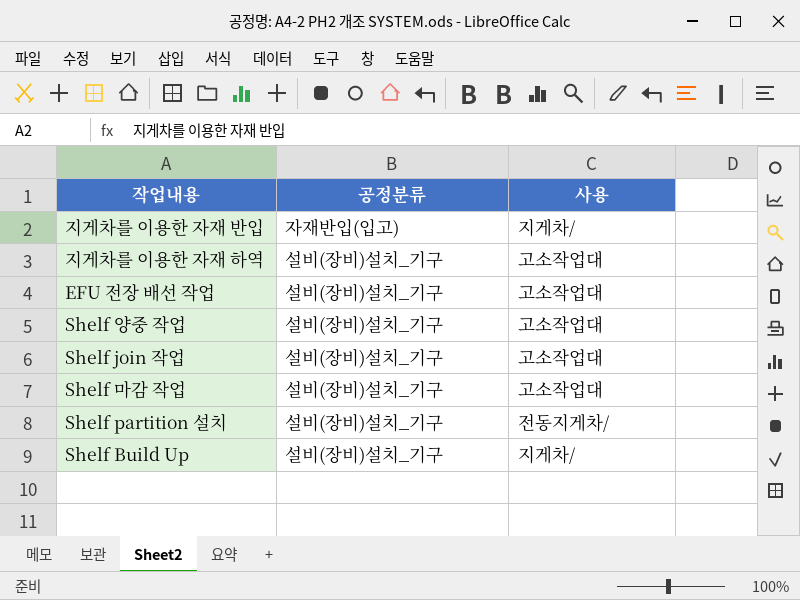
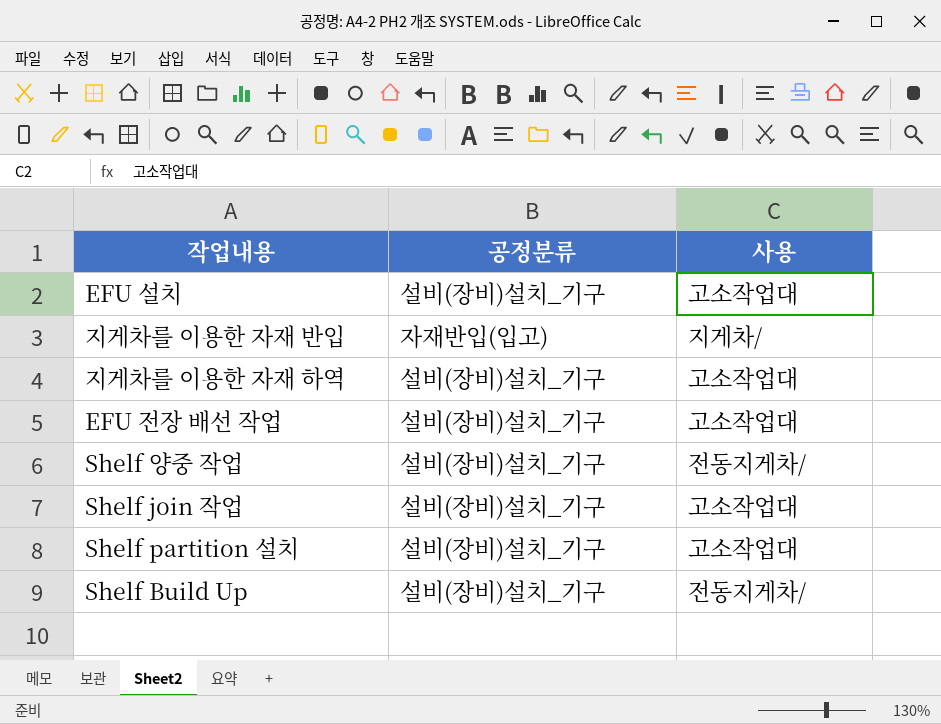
row Shelf 마감 작업: 설비(장비)설치_기구 | 고소작업대 -> none
row EFU 설치: none -> 설비(장비)설치_기구 | 고소작업대
Shelf 양중 작업 | 사용: 고소작업대 -> 전동지게차/
Shelf partition 설치 | 사용: 전동지게차/ -> 고소작업대
Shelf Build Up | 사용: 지게차/ -> 전동지게차/

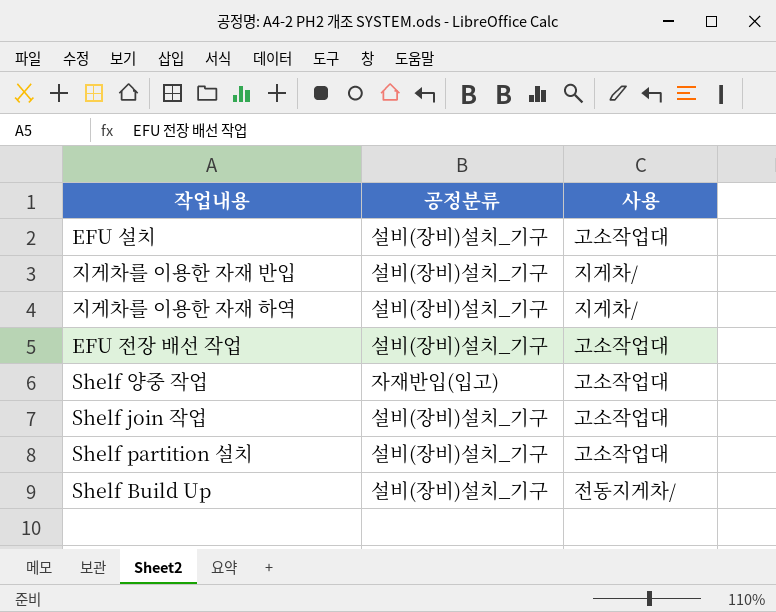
지게차를 이용한 자재 반입 | 공정분류: 자재반입(입고) -> 설비(장비)설치_기구
지게차를 이용한 자재 하역 | 사용: 고소작업대 -> 지게차/
Shelf 양중 작업 | 공정분류: 설비(장비)설치_기구 -> 자재반입(입고)
Shelf 양중 작업 | 사용: 전동지게차/ -> 고소작업대

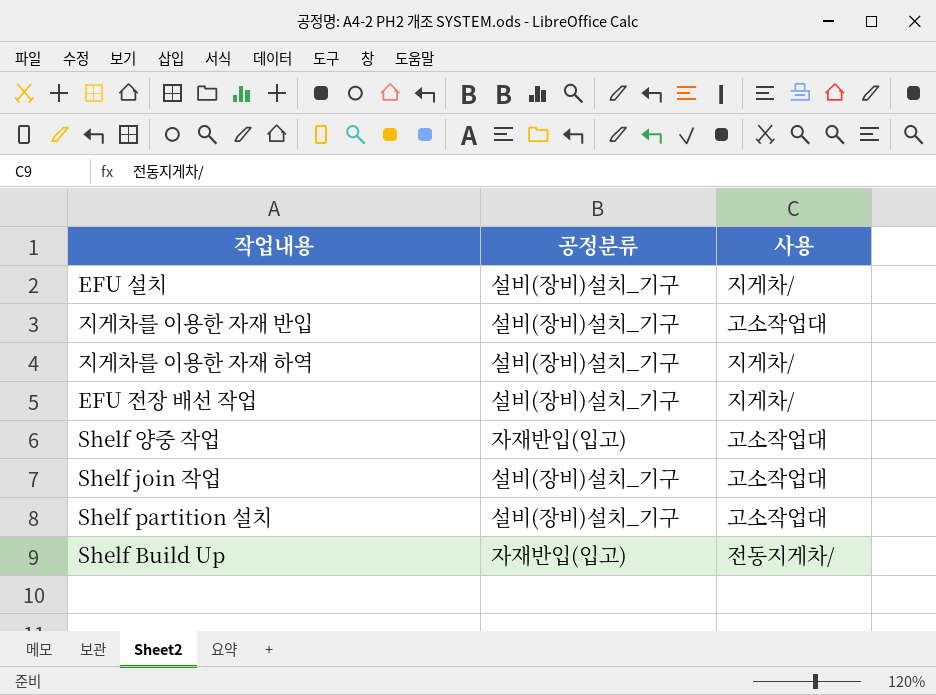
EFU 설치 | 사용: 고소작업대 -> 지게차/
지게차를 이용한 자재 반입 | 사용: 지게차/ -> 고소작업대
EFU 전장 배선 작업 | 사용: 고소작업대 -> 지게차/
Shelf Build Up | 공정분류: 설비(장비)설치_기구 -> 자재반입(입고)

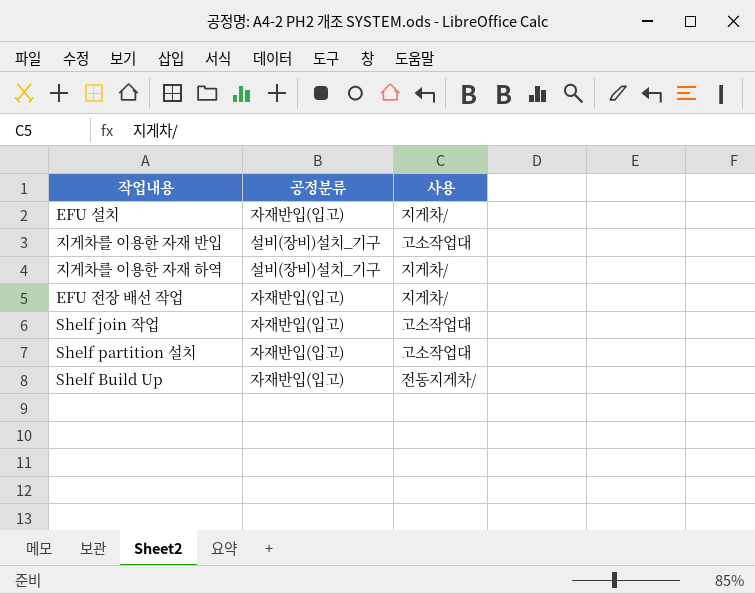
row Shelf 양중 작업: 자재반입(입고) | 고소작업대 -> none
EFU 설치 | 공정분류: 설비(장비)설치_기구 -> 자재반입(입고)
EFU 전장 배선 작업 | 공정분류: 설비(장비)설치_기구 -> 자재반입(입고)
Shelf join 작업 | 공정분류: 설비(장비)설치_기구 -> 자재반입(입고)
Shelf partition 설치 | 공정분류: 설비(장비)설치_기구 -> 자재반입(입고)

